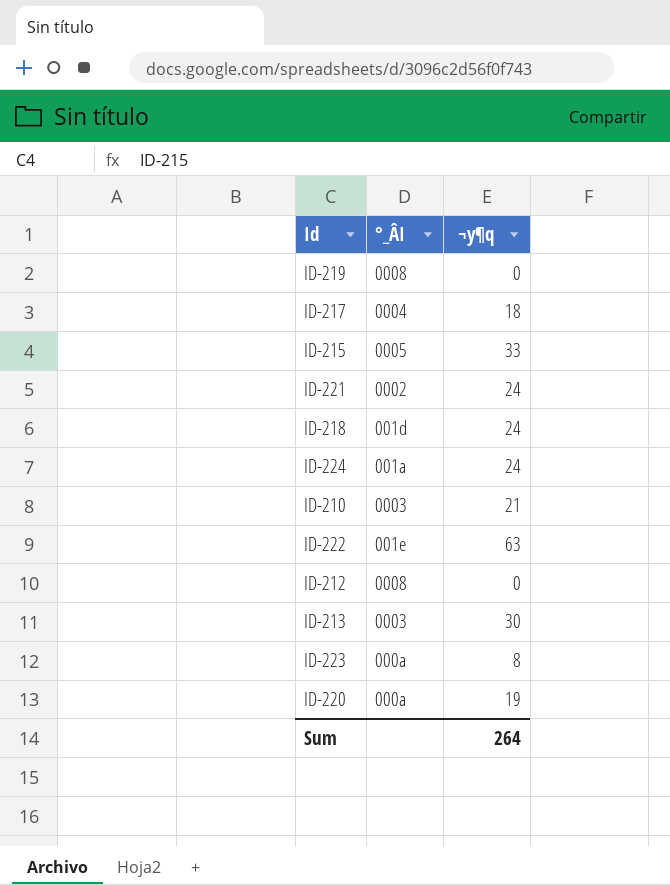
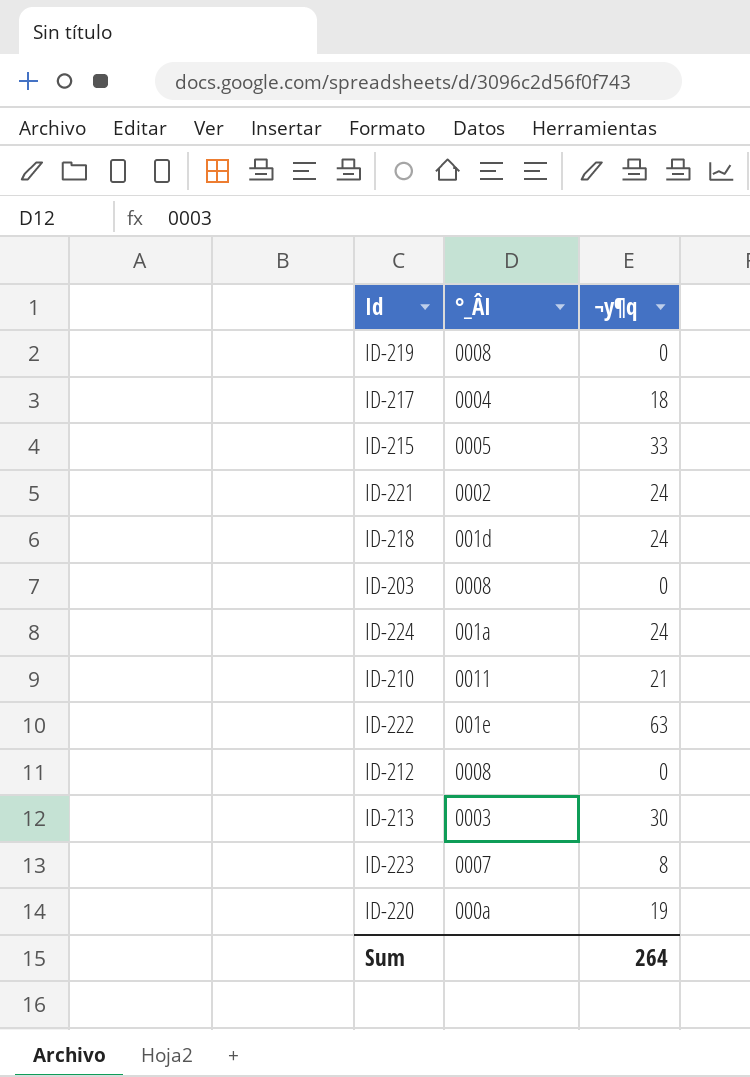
row ID-203: none -> 0008 | 0
ID-210 | °_ÂI: 0003 -> 0011
ID-223 | °_ÂI: 000a -> 0007

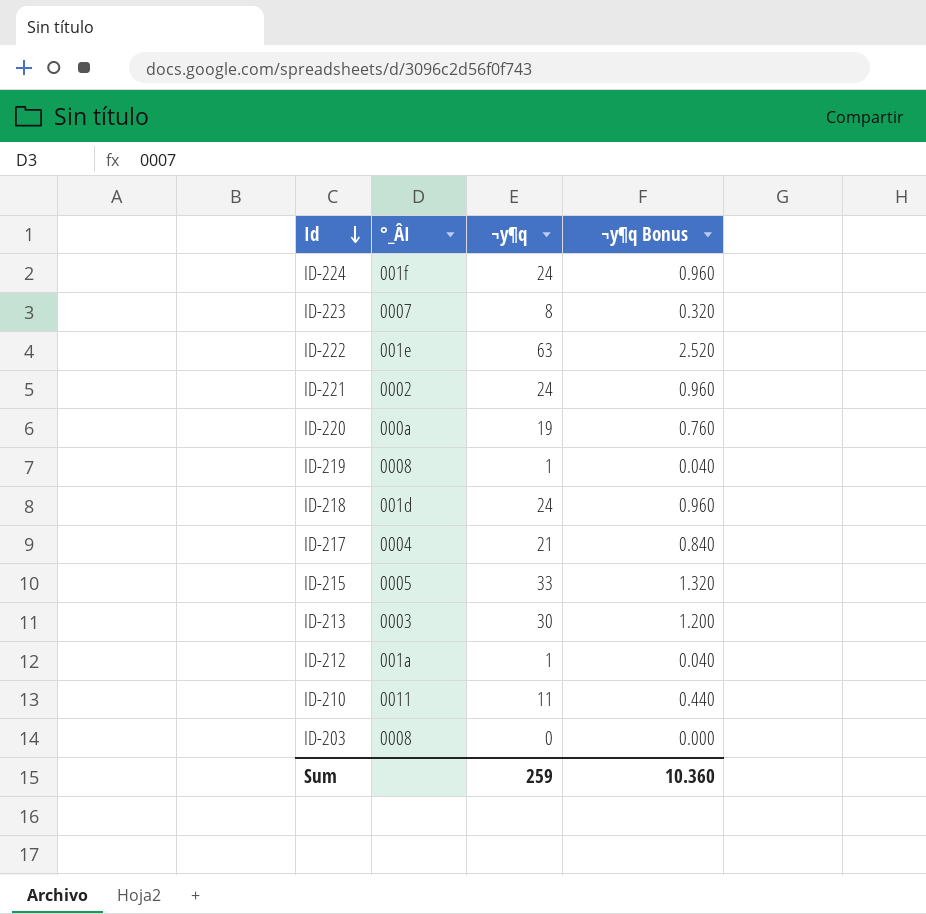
row order: none -> Id descending
column ¬y¶q Bonus | formula: none -> [¬y¶q] * 0.04
ID-224 | °_ÂI: 001a -> 001f
ID-219 | ¬y¶q: 0 -> 1
ID-217 | ¬y¶q: 18 -> 21
ID-212 | °_ÂI: 0008 -> 001a
ID-212 | ¬y¶q: 0 -> 1
ID-210 | ¬y¶q: 21 -> 11
Sum | ¬y¶q: 264 -> 259

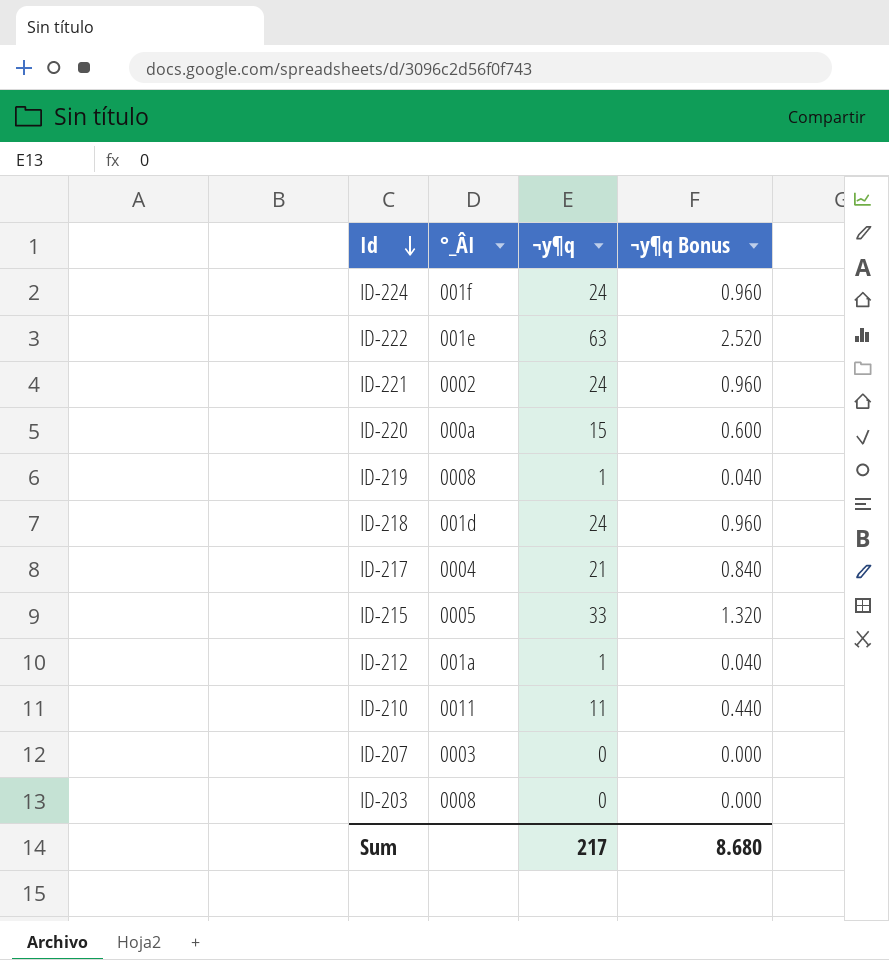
row ID-223: 0007 | 8 | 0.320 -> none
row ID-213: 0003 | 30 | 1.200 -> none
ID-220 | ¬y¶q: 19 -> 15
ID-220 | ¬y¶q Bonus: 0.760 -> 0.600
row ID-207: none -> 0003 | 0 | 0.000
Sum | ¬y¶q: 259 -> 217
Sum | ¬y¶q Bonus: 10.360 -> 8.680

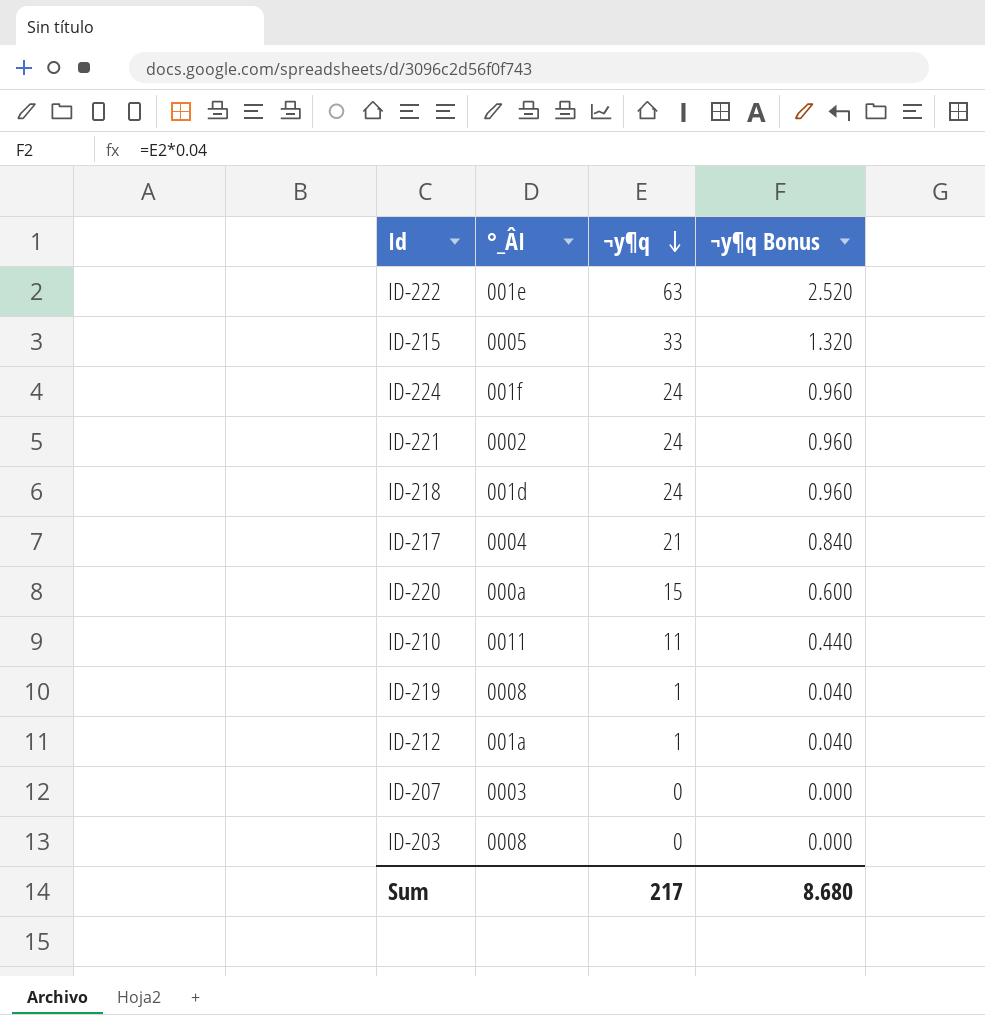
row order: Id descending -> ¬y¶q descending

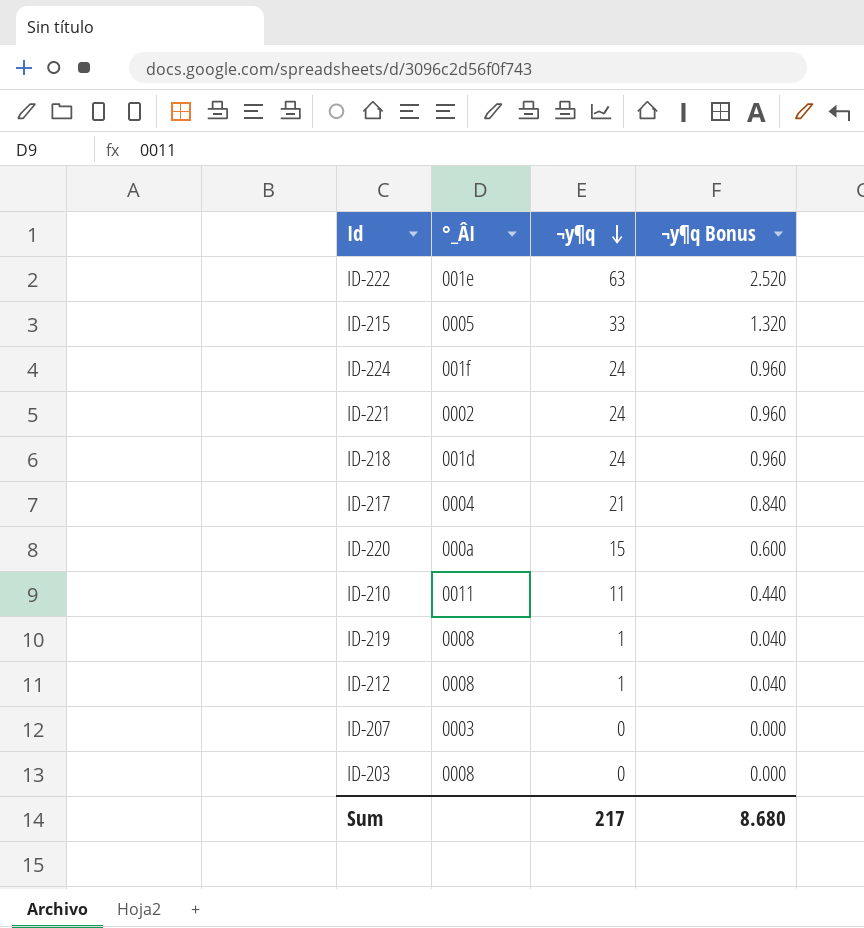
ID-212 | °_ÂI: 001a -> 0008

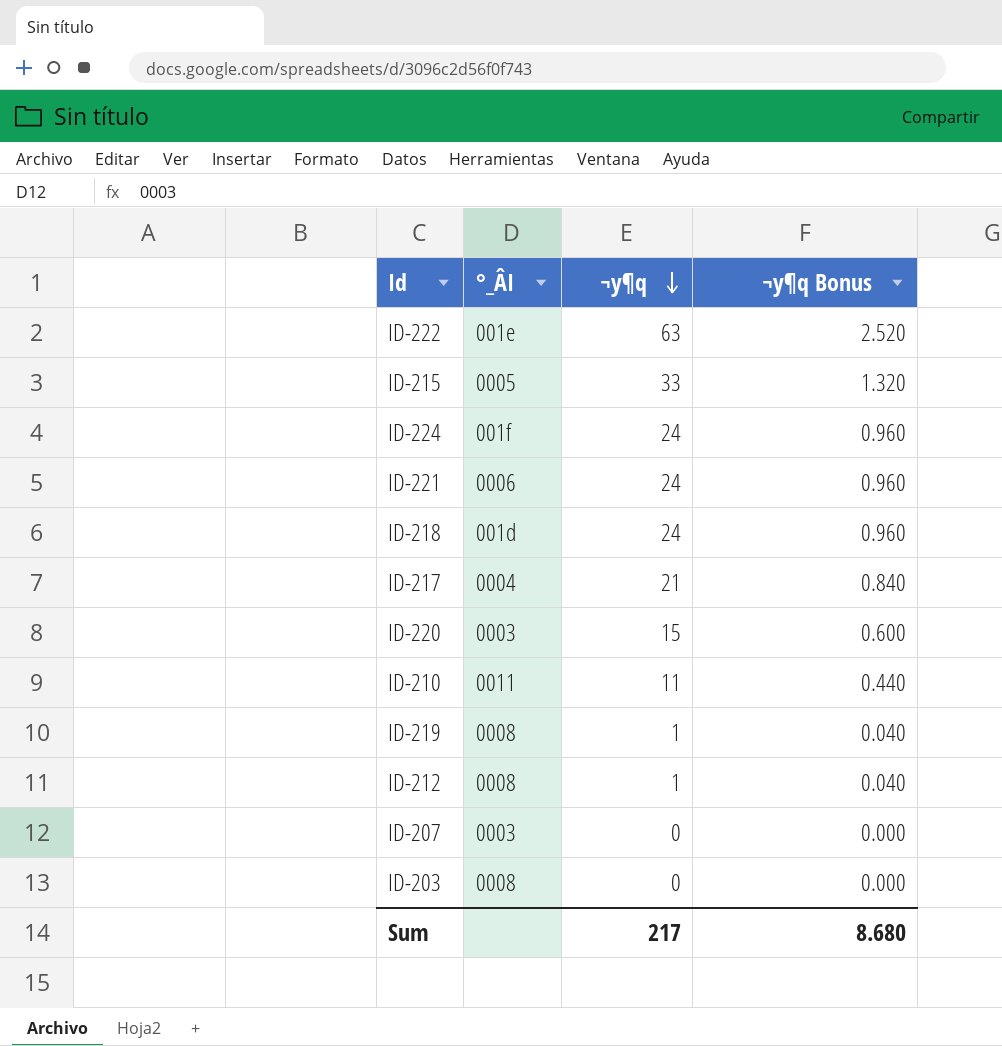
ID-221 | °_ÂI: 0002 -> 0006
ID-220 | °_ÂI: 000a -> 0003

